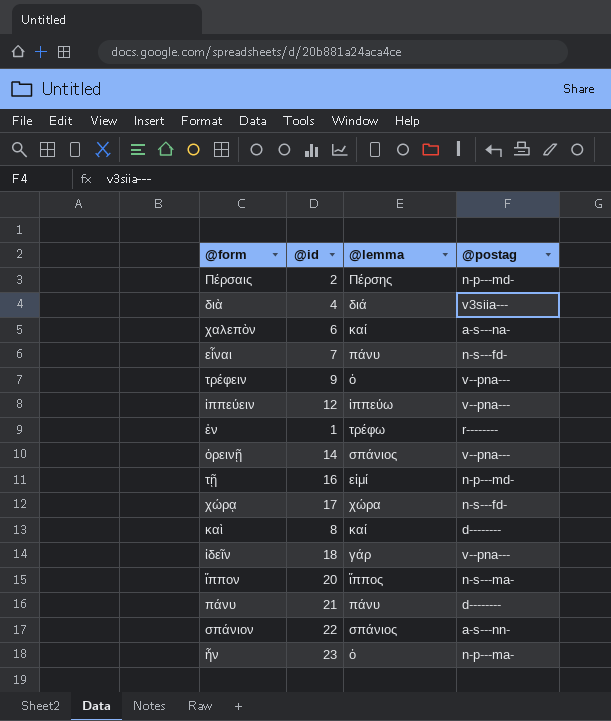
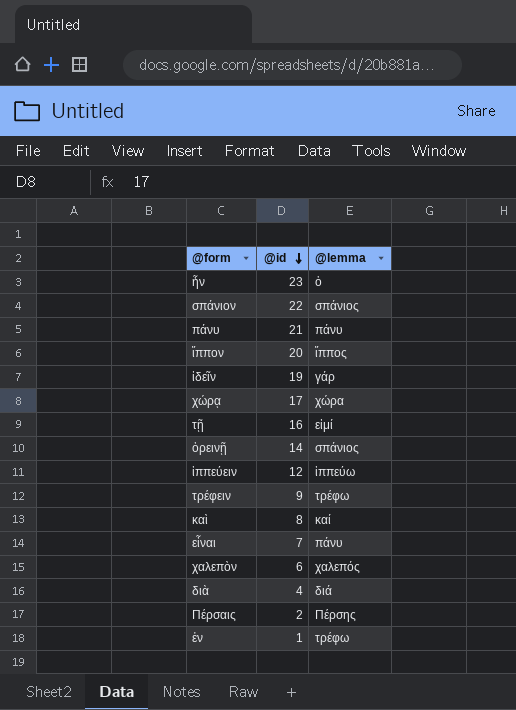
row order: none -> @id descending
column @postag | position: 4 -> none
ἰδεῖν | @id: 18 -> 19
τρέφειν | @lemma: ὁ -> τρέφω
χαλεπὸν | @lemma: καί -> χαλεπός

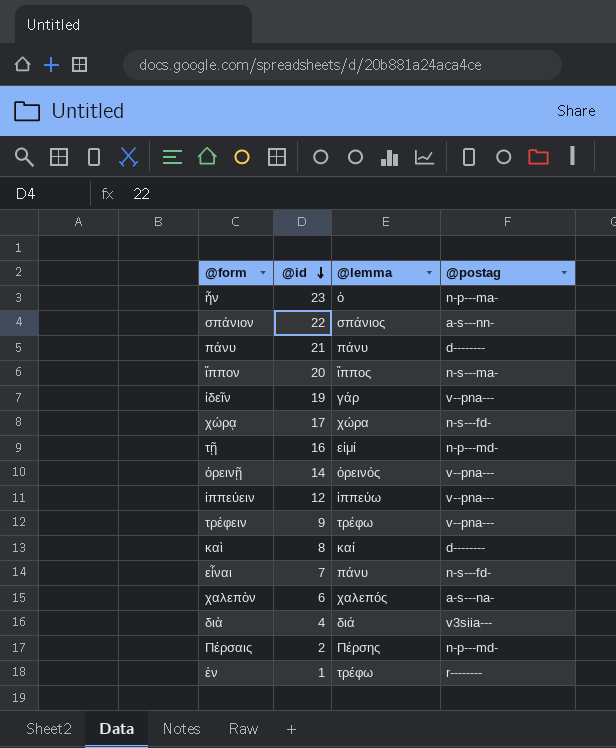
column @postag | position: none -> 4
ὀρεινῇ | @lemma: σπάνιος -> ὀρεινός

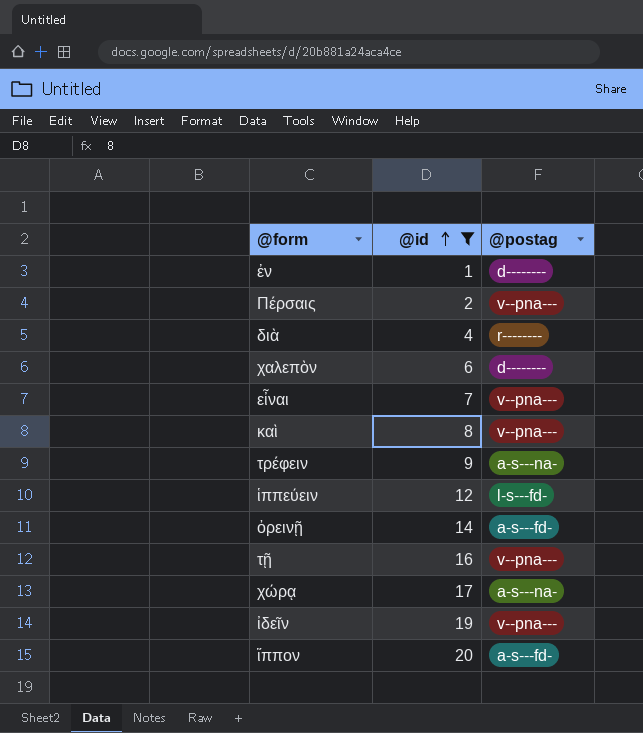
filter: none -> @id <= 20
row order: @id descending -> @id ascending
column @lemma | position: 3 -> none
ἐν | @postag: r-------- -> d--------
Πέρσαις | @postag: n-p---md- -> v--pna---
διὰ | @postag: v3siia--- -> r--------
χαλεπὸν | @postag: a-s---na- -> d--------
εἶναι | @postag: n-s---fd- -> v--pna---
καὶ | @postag: d-------- -> v--pna---
τρέφειν | @postag: v--pna--- -> a-s---na-
ἱππεύειν | @postag: v--pna--- -> l-s---fd-
ὀρεινῇ | @postag: v--pna--- -> a-s---fd-
τῇ | @postag: n-p---md- -> v--pna---
χώρᾳ | @postag: n-s---fd- -> a-s---na-
ἵππον | @postag: n-s---ma- -> a-s---fd-

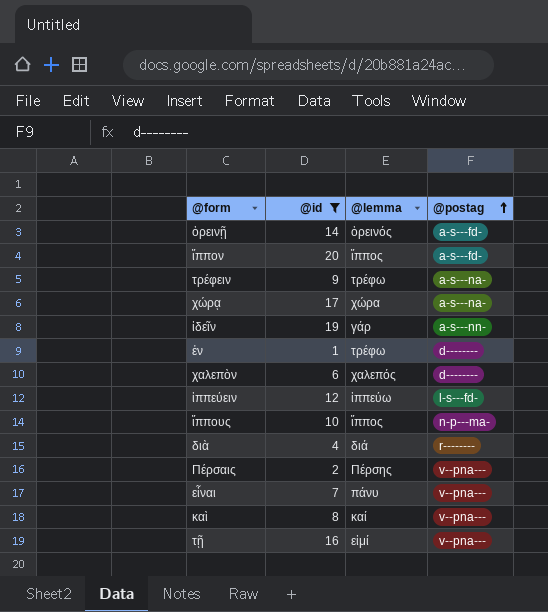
row order: @id ascending -> @postag ascending
column @lemma | position: none -> 3
ἰδεῖν | @postag: v--pna--- -> a-s---nn-
row ἵππους: none -> 10 | ἵππος | n-p---ma-

